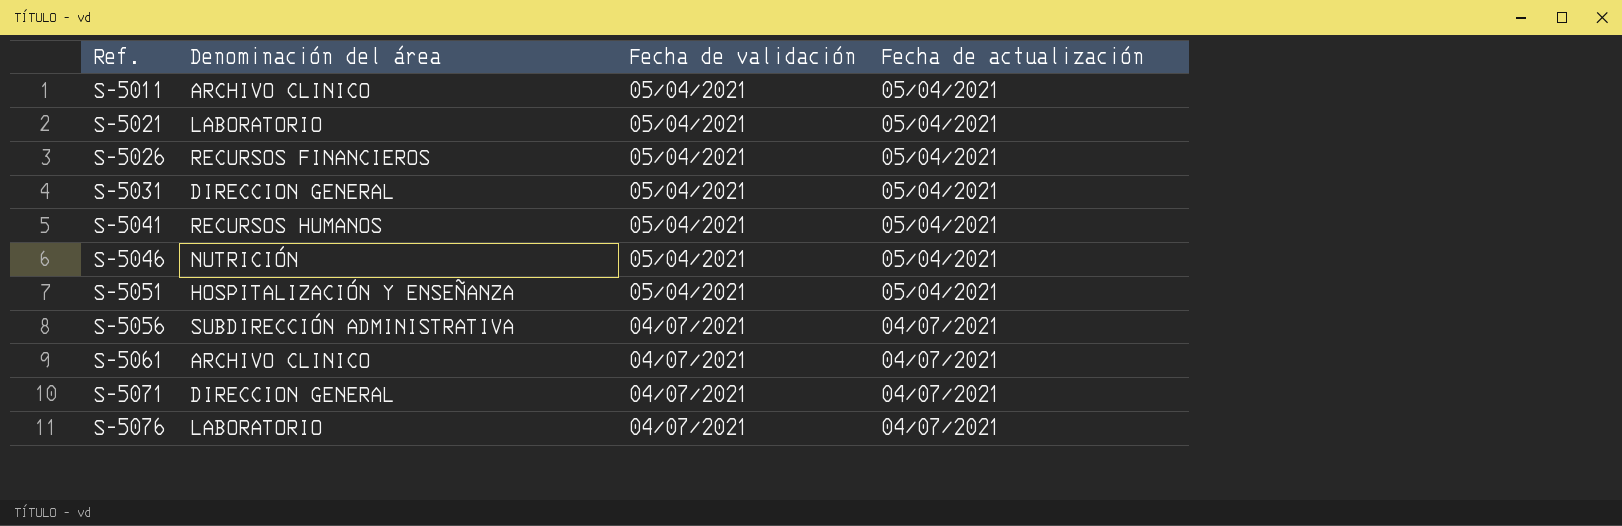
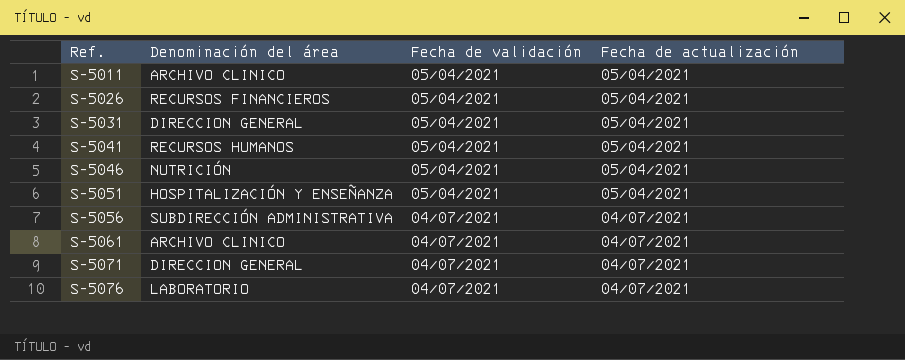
row S-5021: LABORATORIO | 05/04/2021 | 05/04/2021 -> none

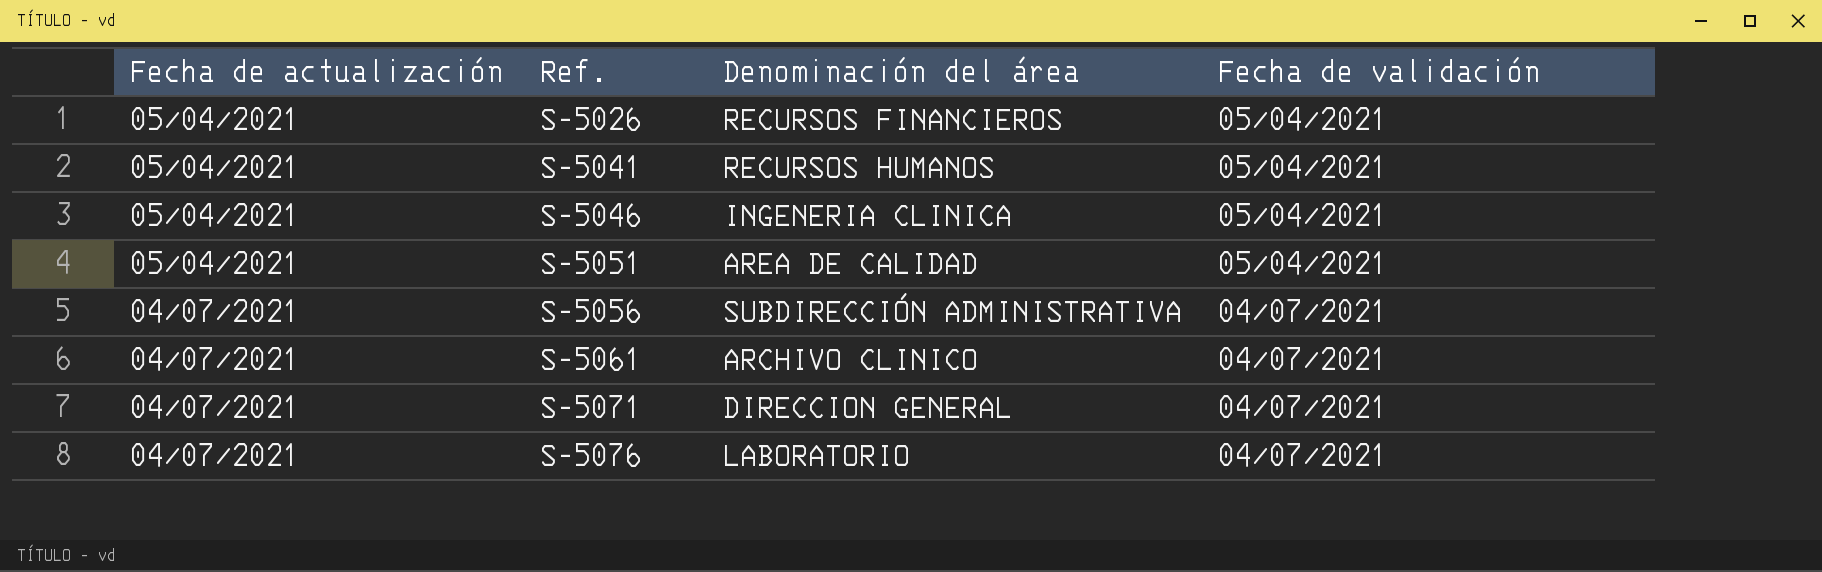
column Fecha de actualización | position: 4 -> 1
row S-5011: ARCHIVO CLINICO | 05/04/2021 | 05/04/2021 -> none
row S-5031: DIRECCION GENERAL | 05/04/2021 | 05/04/2021 -> none
S-5046 | Denominación del área: NUTRICIÓN -> INGENERIA CLINICA
S-5051 | Denominación del área: HOSPITALIZACIÓN Y ENSEÑANZA -> AREA DE CALIDAD

